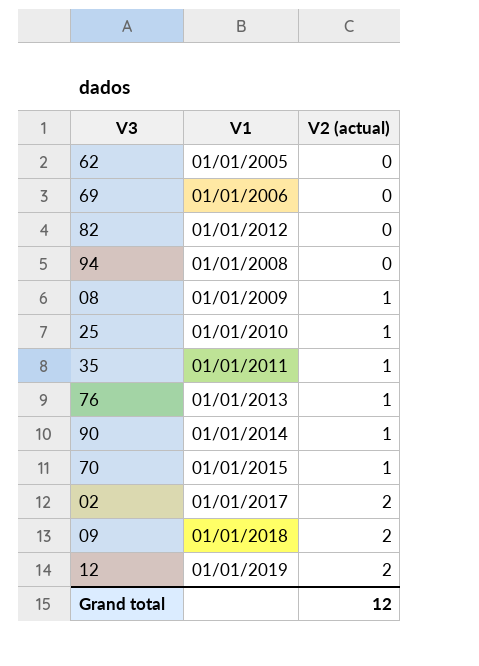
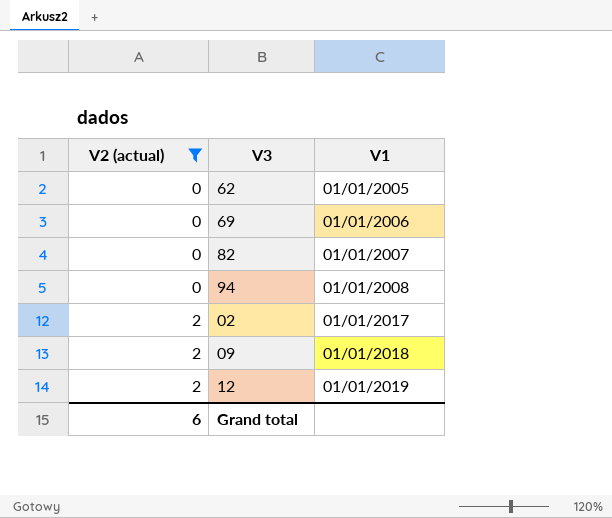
filter: none -> V2 (actual) != 1
column V2 (actual) | position: 3 -> 1
82 | V1: 01/01/2012 -> 01/01/2007
Grand total | V2 (actual): 12 -> 6

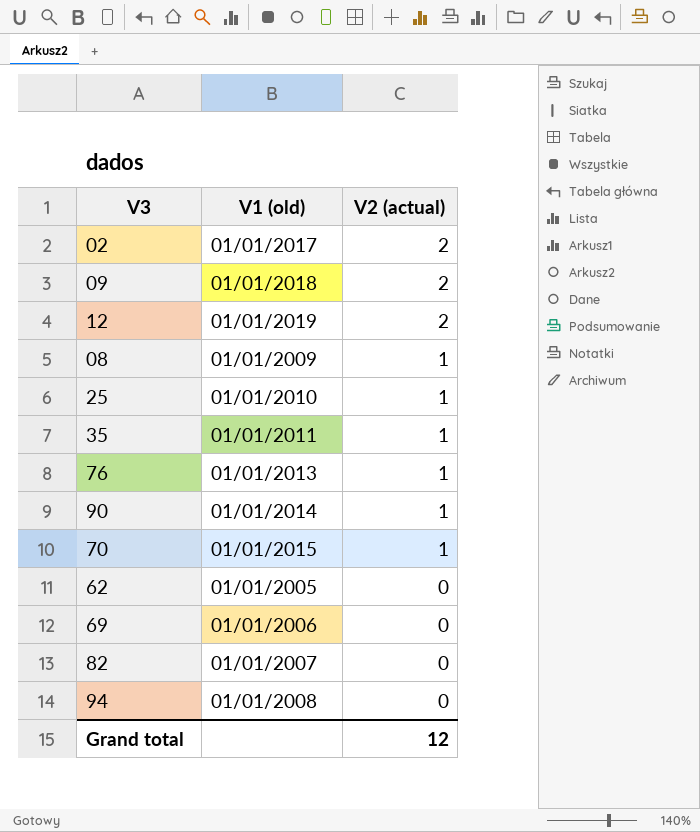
filter: V2 (actual) != 1 -> none
row order: V2 (actual) ascending -> V2 (actual) descending
column name: V1 -> V1 (old)
column V2 (actual) | position: 1 -> 3
Grand total | V2 (actual): 6 -> 12

